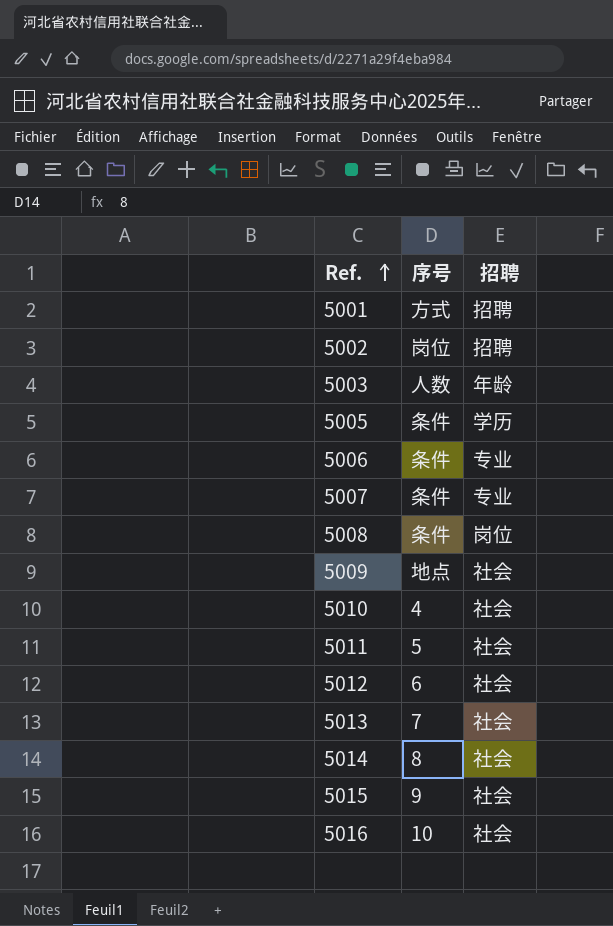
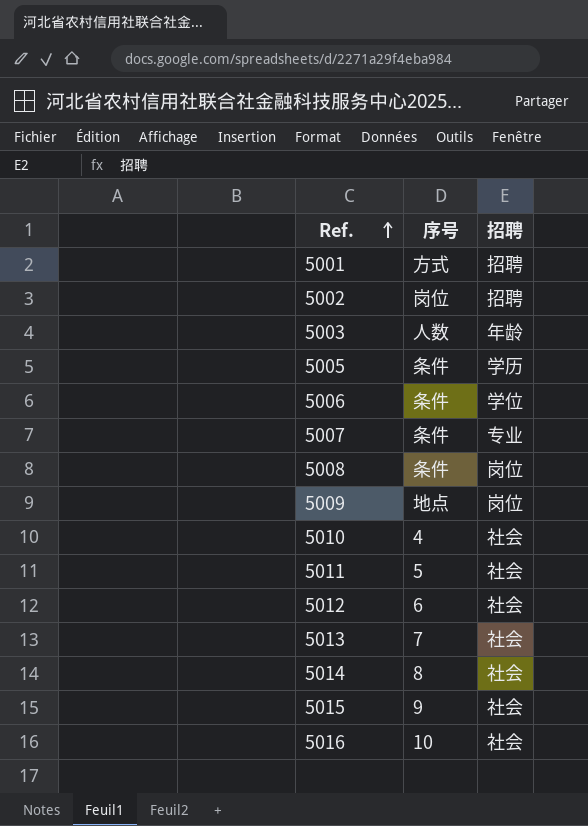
5006 | 招聘: 专业 -> 学位
5009 | 招聘: 社会 -> 岗位

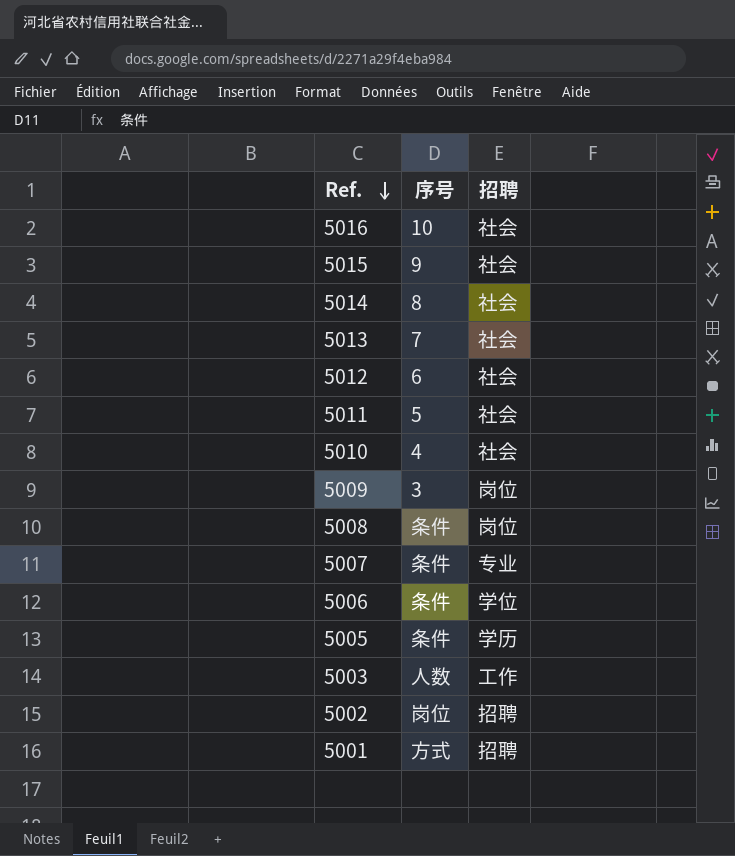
row order: Ref. ascending -> Ref. descending
5009 | 序号: 地点 -> 3
5003 | 招聘: 年龄 -> 工作

